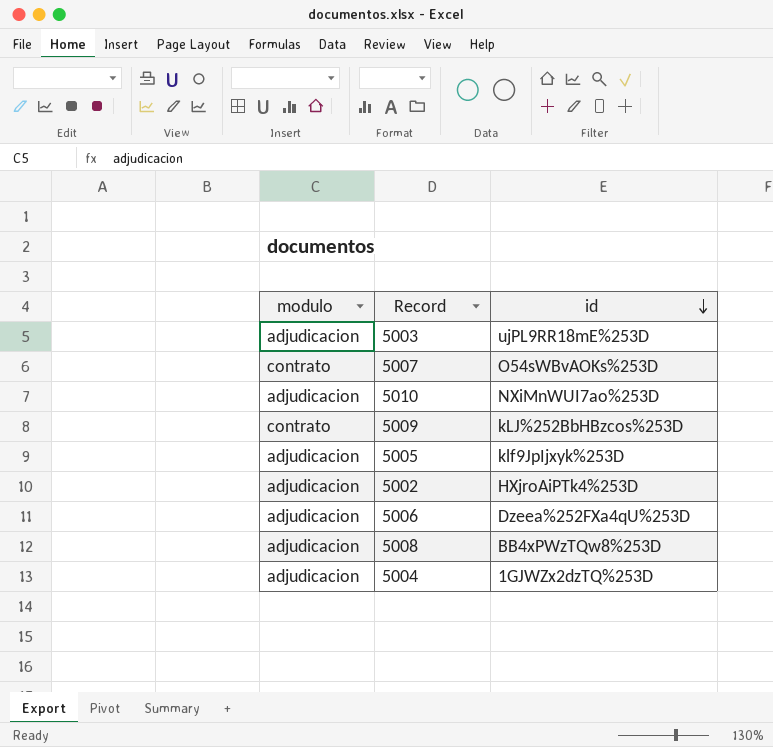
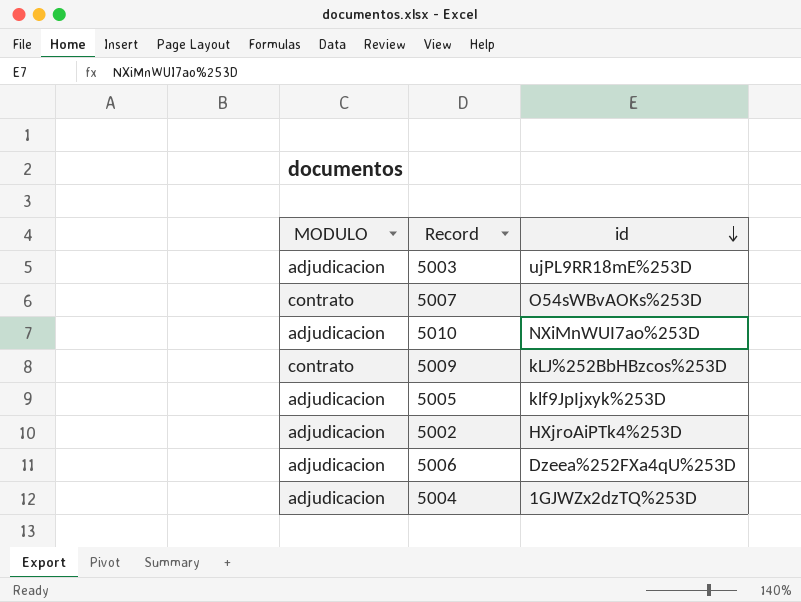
column name: modulo -> MODULO
row 5008: adjudicacion | BB4xPWzTQw8%253D -> none

